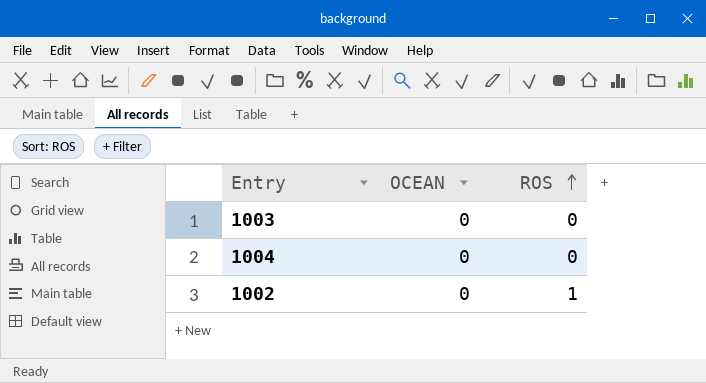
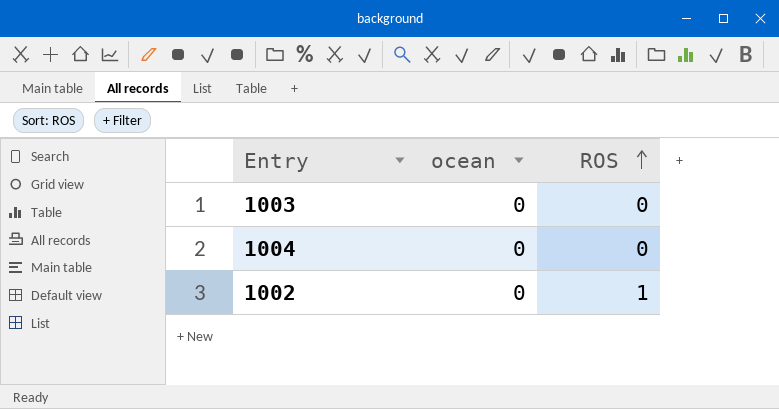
column name: OCEAN -> ocean

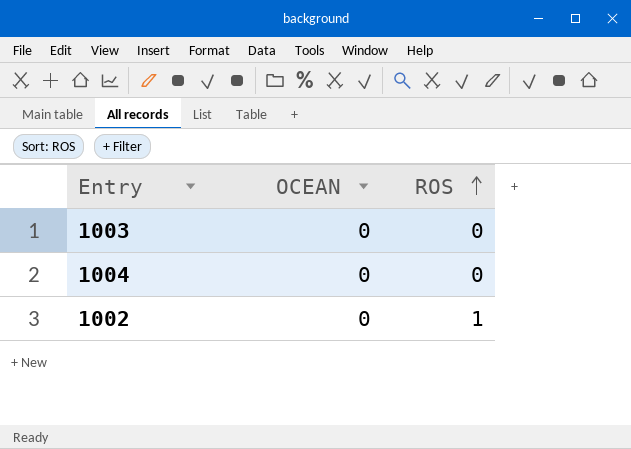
column name: ocean -> OCEAN

